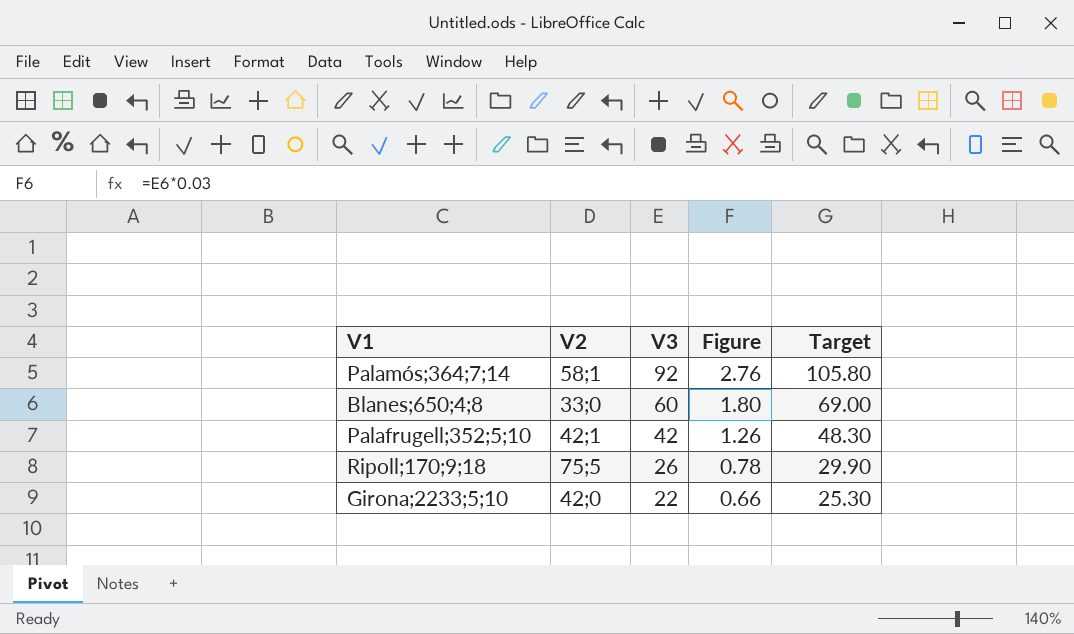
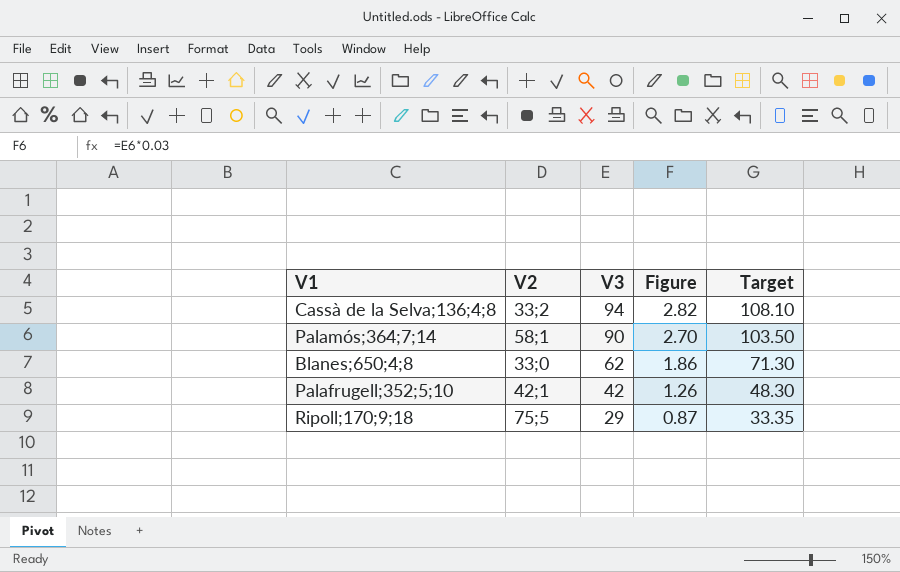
row Girona;2233;5;10: 42;0 | 22 | 0.66 | 25.30 -> none
row Cassà de la Selva;136;4;8: none -> 33;2 | 94 | 2.82 | 108.10
Palamós;364;7;14 | V3: 92 -> 90
Palamós;364;7;14 | Figure: 2.76 -> 2.70
Palamós;364;7;14 | Target: 105.80 -> 103.50
Blanes;650;4;8 | V3: 60 -> 62
Blanes;650;4;8 | Figure: 1.80 -> 1.86
Blanes;650;4;8 | Target: 69.00 -> 71.30
Ripoll;170;9;18 | V3: 26 -> 29
Ripoll;170;9;18 | Figure: 0.78 -> 0.87
Ripoll;170;9;18 | Target: 29.90 -> 33.35

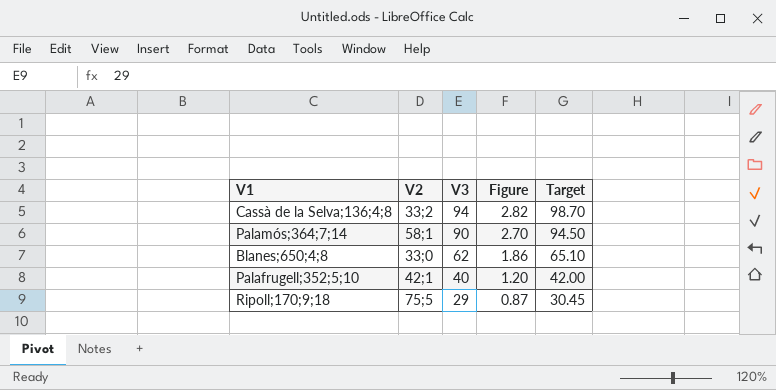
column Target | formula: [V3] * 1.15 -> [V3] * 1.05
Palafrugell;352;5;10 | V3: 42 -> 40
Palafrugell;352;5;10 | Figure: 1.26 -> 1.20

